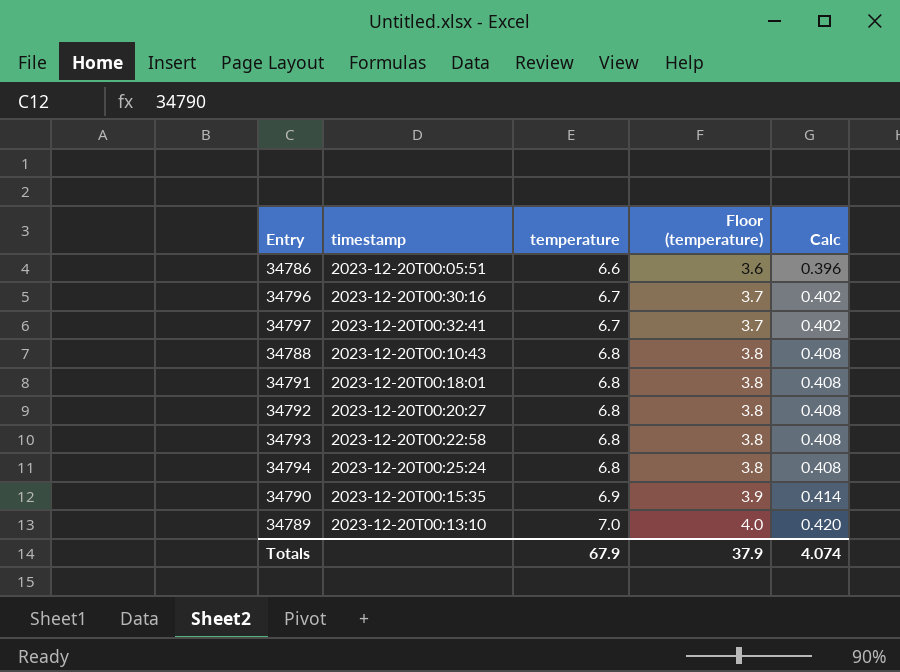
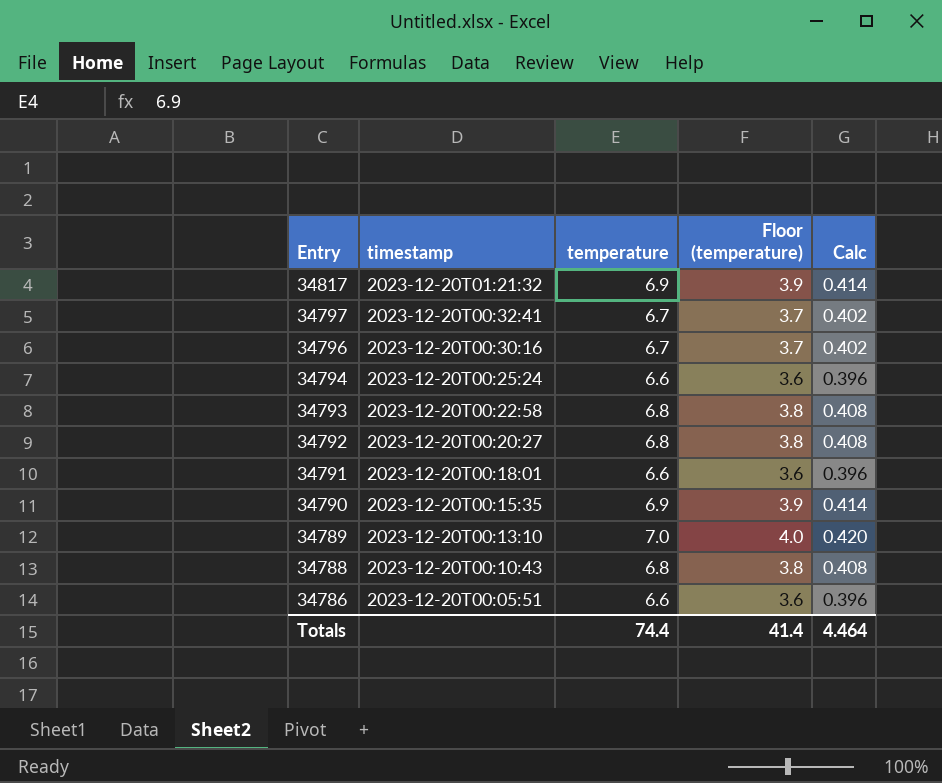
row order: temperature ascending -> Entry descending
row 34817: none -> 2023-12-20T01:21:32 | 6.9 | 3.9 | 0.414
34794 | temperature: 6.8 -> 6.6
34794 | Floor (temperature): 3.8 -> 3.6
34794 | Calc: 0.408 -> 0.396
34791 | temperature: 6.8 -> 6.6
34791 | Floor (temperature): 3.8 -> 3.6
34791 | Calc: 0.408 -> 0.396
Totals | temperature: 67.9 -> 74.4
Totals | Floor (temperature): 37.9 -> 41.4
Totals | Calc: 4.074 -> 4.464

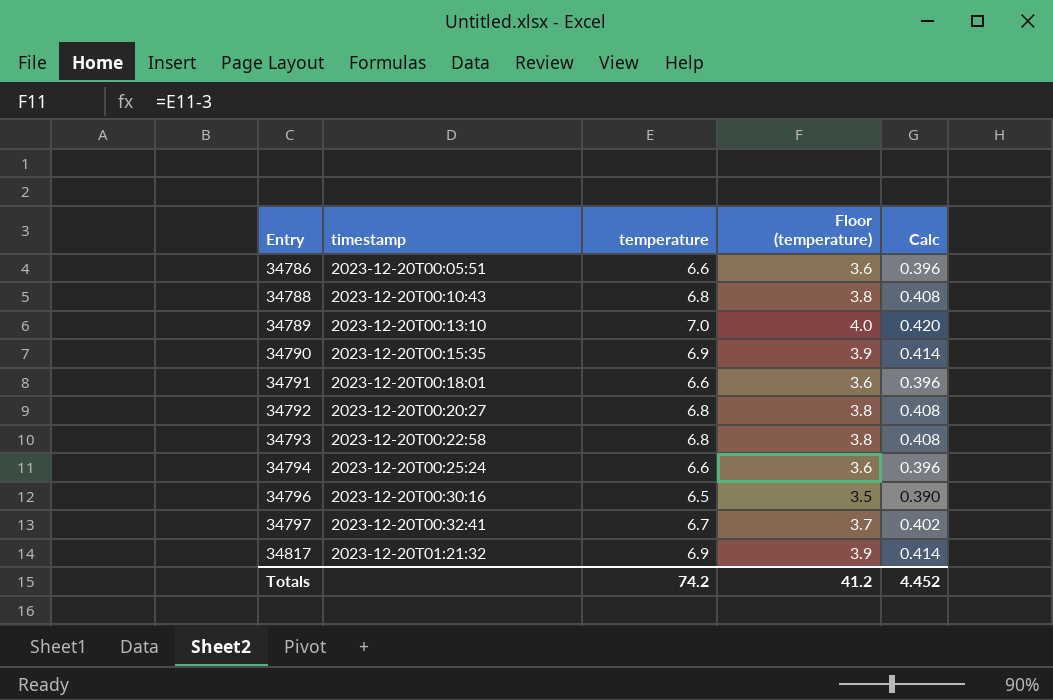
row order: Entry descending -> Entry ascending
34796 | temperature: 6.7 -> 6.5
34796 | Floor (temperature): 3.7 -> 3.5
34796 | Calc: 0.402 -> 0.390
Totals | temperature: 74.4 -> 74.2
Totals | Floor (temperature): 41.4 -> 41.2
Totals | Calc: 4.464 -> 4.452

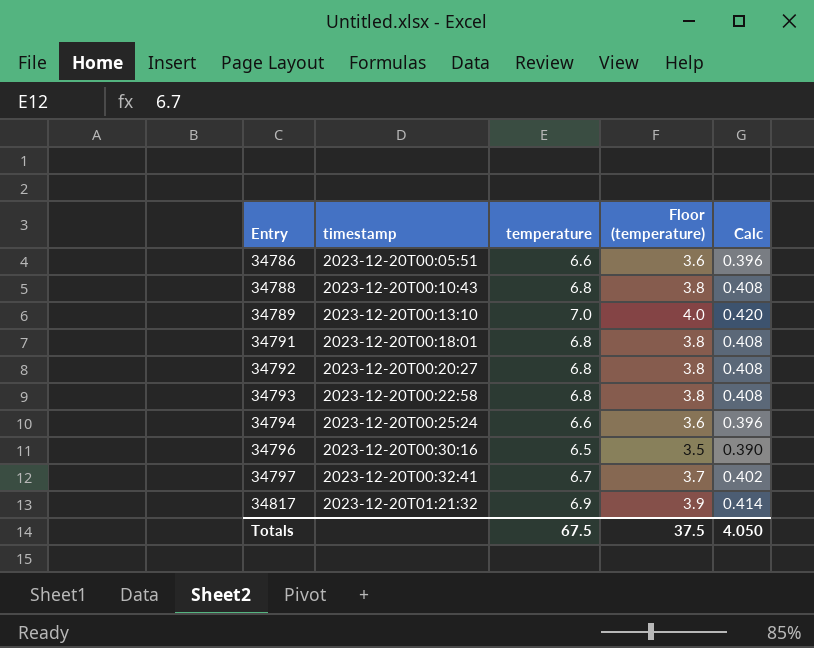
row 34790: 2023-12-20T00:15:35 | 6.9 | 3.9 | 0.414 -> none
34791 | temperature: 6.6 -> 6.8
34791 | Floor (temperature): 3.6 -> 3.8
34791 | Calc: 0.396 -> 0.408
Totals | temperature: 74.2 -> 67.5
Totals | Floor (temperature): 41.2 -> 37.5
Totals | Calc: 4.452 -> 4.050

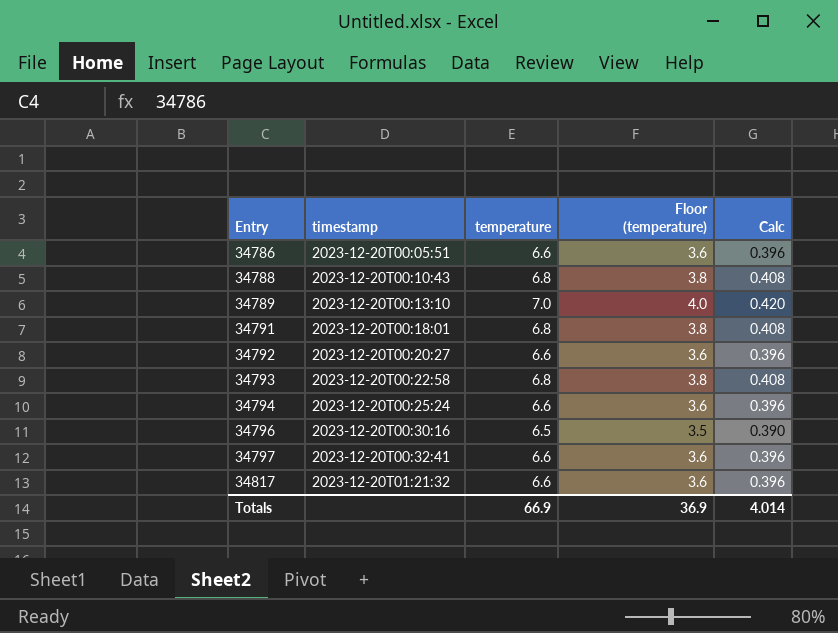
34792 | temperature: 6.8 -> 6.6
34792 | Floor (temperature): 3.8 -> 3.6
34792 | Calc: 0.408 -> 0.396
34797 | temperature: 6.7 -> 6.6
34797 | Floor (temperature): 3.7 -> 3.6
34797 | Calc: 0.402 -> 0.396
34817 | temperature: 6.9 -> 6.6
34817 | Floor (temperature): 3.9 -> 3.6
34817 | Calc: 0.414 -> 0.396
Totals | temperature: 67.5 -> 66.9
Totals | Floor (temperature): 37.5 -> 36.9
Totals | Calc: 4.050 -> 4.014

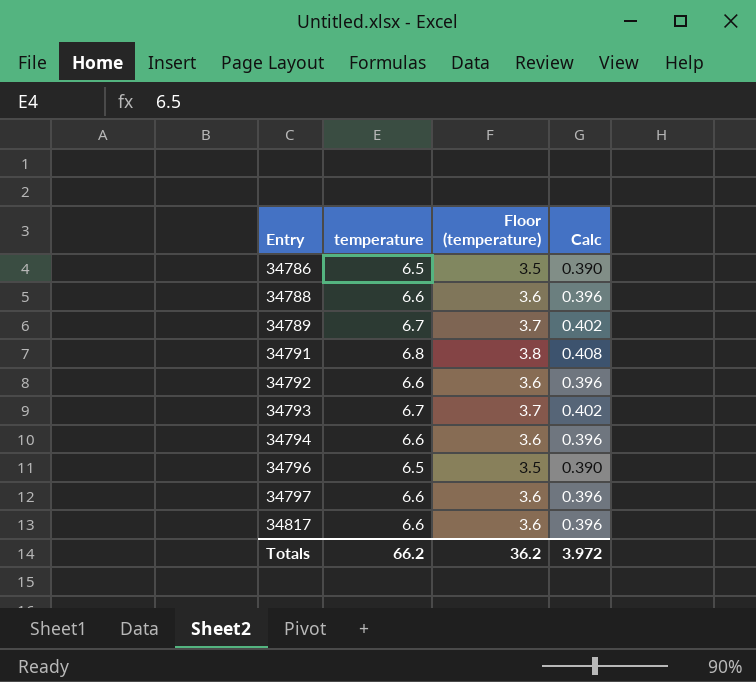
column timestamp | position: 2 -> none
34786 | temperature: 6.6 -> 6.5
34786 | Floor (temperature): 3.6 -> 3.5
34786 | Calc: 0.396 -> 0.390
34788 | temperature: 6.8 -> 6.6
34788 | Floor (temperature): 3.8 -> 3.6
34788 | Calc: 0.408 -> 0.396
34789 | temperature: 7.0 -> 6.7
34789 | Floor (temperature): 4.0 -> 3.7
34789 | Calc: 0.420 -> 0.402
34793 | temperature: 6.8 -> 6.7
34793 | Floor (temperature): 3.8 -> 3.7
34793 | Calc: 0.408 -> 0.402
Totals | temperature: 66.9 -> 66.2
Totals | Floor (temperature): 36.9 -> 36.2
Totals | Calc: 4.014 -> 3.972

